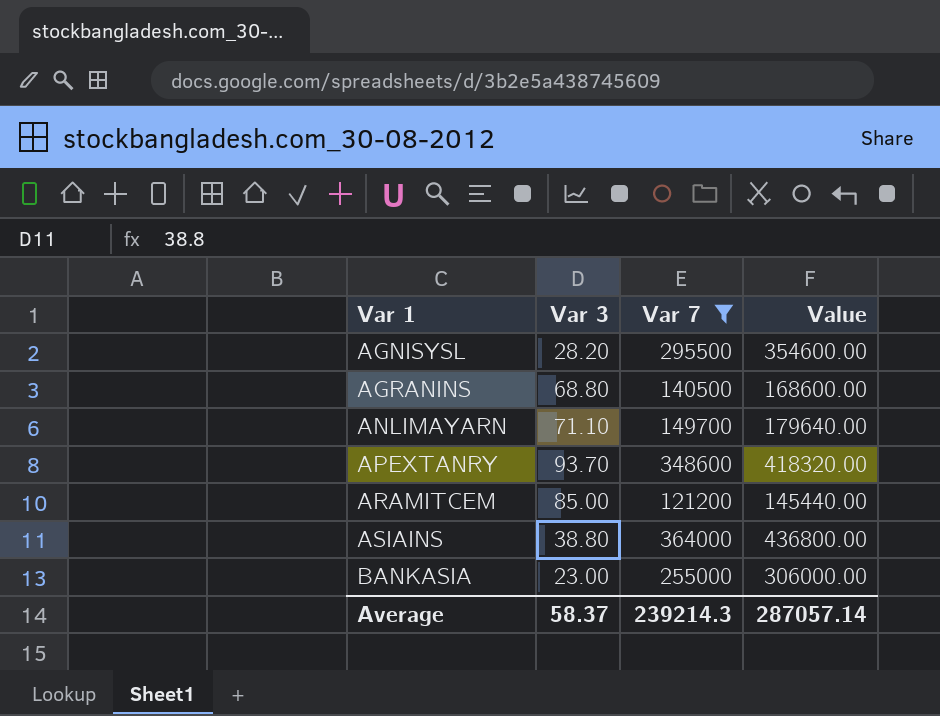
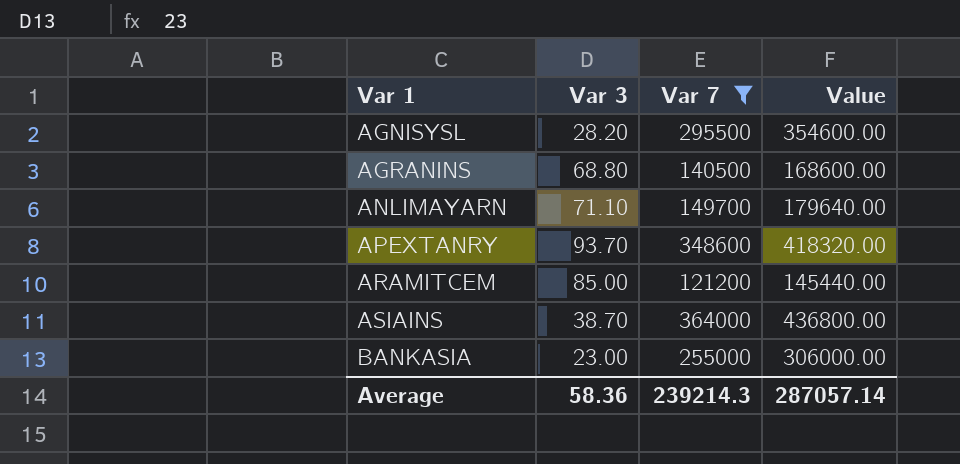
ASIAINS | Var 3: 38.80 -> 38.70
Average | Var 3: 58.37 -> 58.36

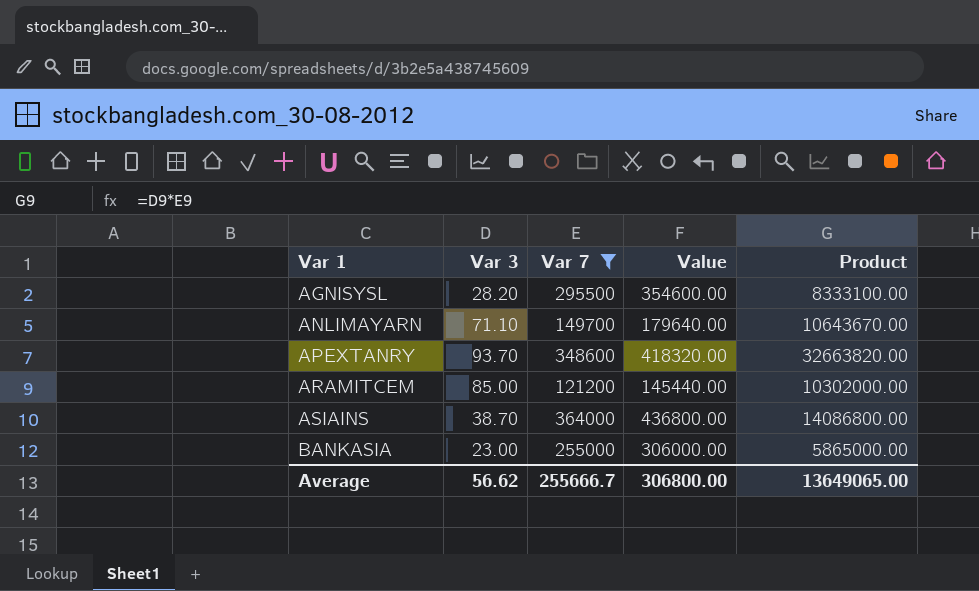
column Product | formula: none -> [Var 3] * [Var 7]
row AGRANINS: 68.80 | 140500 | 168600.00 -> none
Average | Var 3: 58.36 -> 56.62
Average | Var 7: 239214.3 -> 255666.7
Average | Value: 287057.14 -> 306800.00

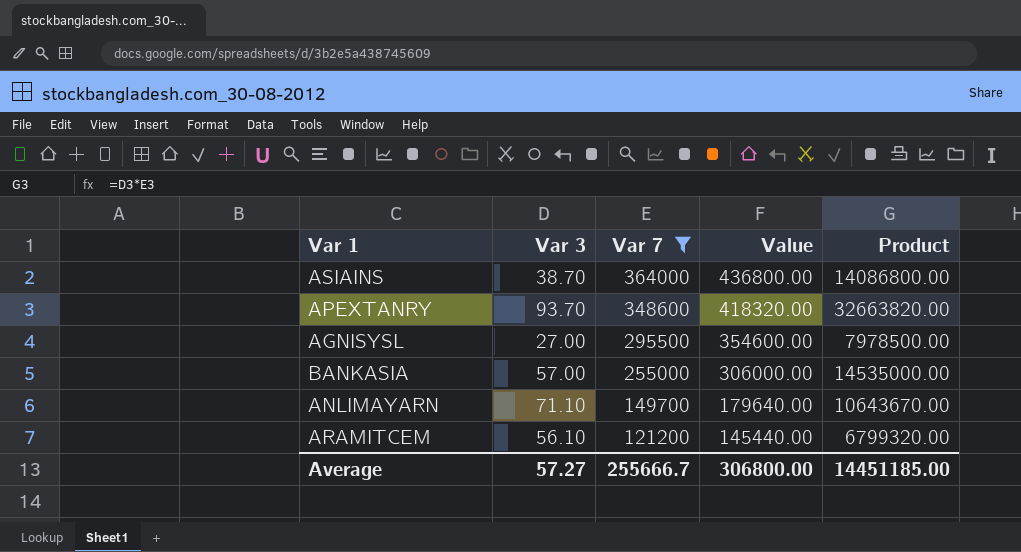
row order: Var 1 ascending -> Var 7 descending
AGNISYSL | Var 3: 28.20 -> 27.00
AGNISYSL | Product: 8333100.00 -> 7978500.00
BANKASIA | Var 3: 23.00 -> 57.00
BANKASIA | Product: 5865000.00 -> 14535000.00
ARAMITCEM | Var 3: 85.00 -> 56.10
ARAMITCEM | Product: 10302000.00 -> 6799320.00
Average | Var 3: 56.62 -> 57.27
Average | Product: 13649065.00 -> 14451185.00

